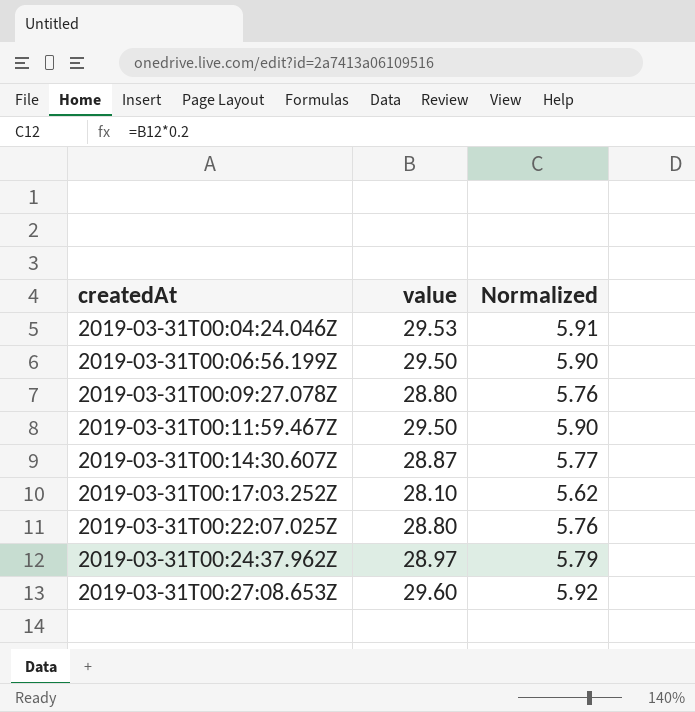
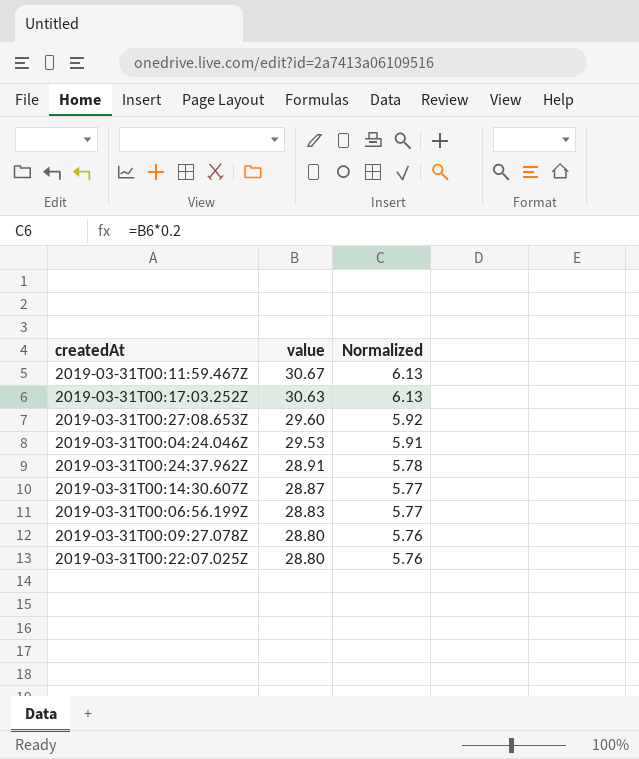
row order: createdAt ascending -> value descending
2019-03-31T00:11:59.467Z | value: 29.50 -> 30.67
2019-03-31T00:11:59.467Z | Normalized: 5.90 -> 6.13
2019-03-31T00:17:03.252Z | value: 28.10 -> 30.63
2019-03-31T00:17:03.252Z | Normalized: 5.62 -> 6.13
2019-03-31T00:24:37.962Z | value: 28.97 -> 28.91
2019-03-31T00:24:37.962Z | Normalized: 5.79 -> 5.78
2019-03-31T00:06:56.199Z | value: 29.50 -> 28.83
2019-03-31T00:06:56.199Z | Normalized: 5.90 -> 5.77

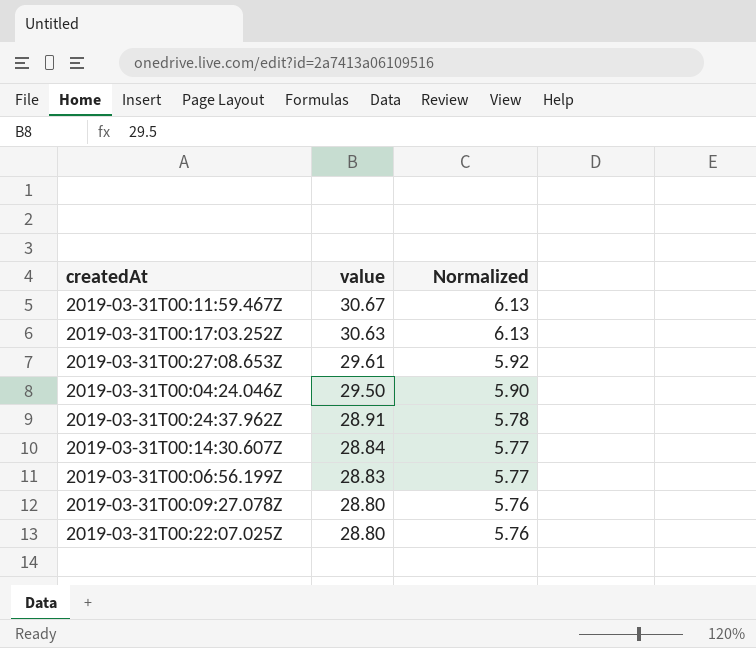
2019-03-31T00:27:08.653Z | value: 29.60 -> 29.61
2019-03-31T00:04:24.046Z | value: 29.53 -> 29.50
2019-03-31T00:04:24.046Z | Normalized: 5.91 -> 5.90
2019-03-31T00:14:30.607Z | value: 28.87 -> 28.84

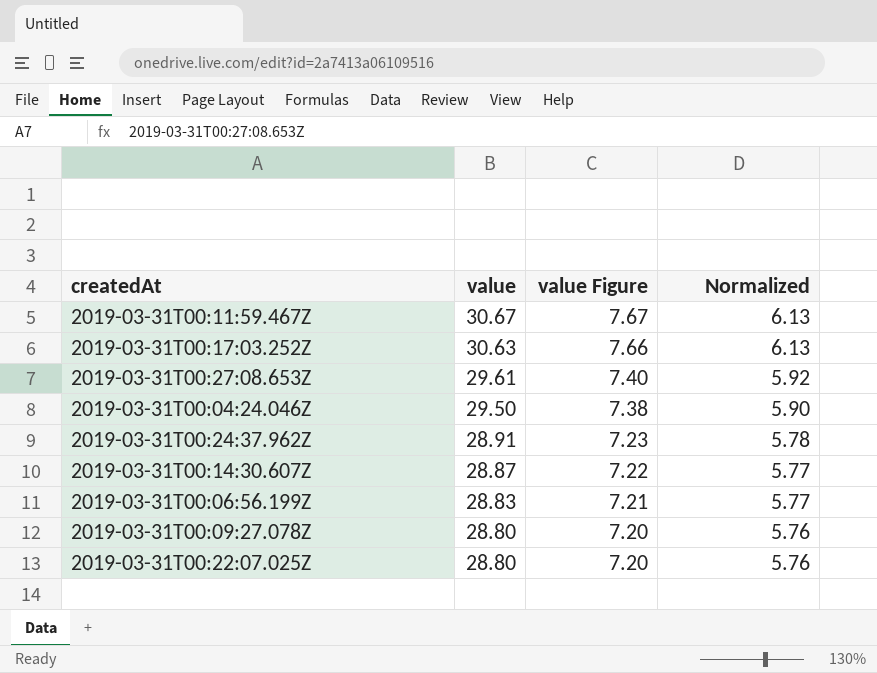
column value Figure | formula: none -> [value] * 0.25
2019-03-31T00:14:30.607Z | value: 28.84 -> 28.87

